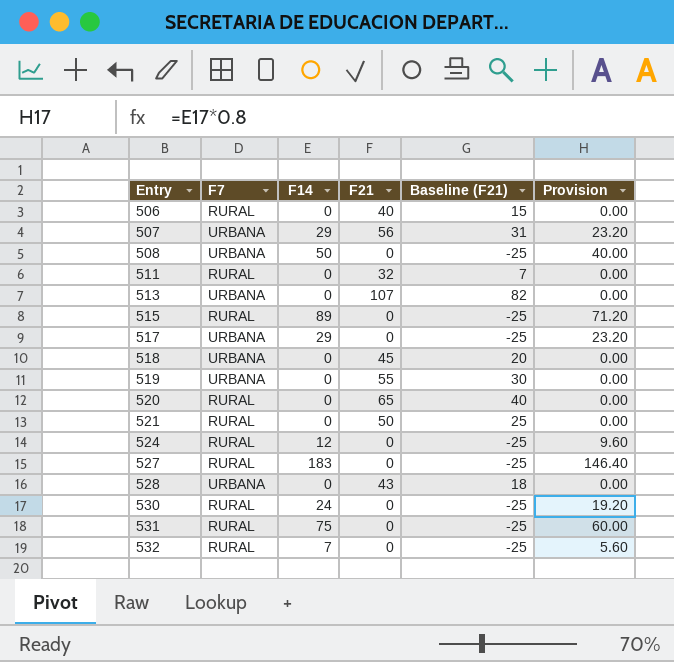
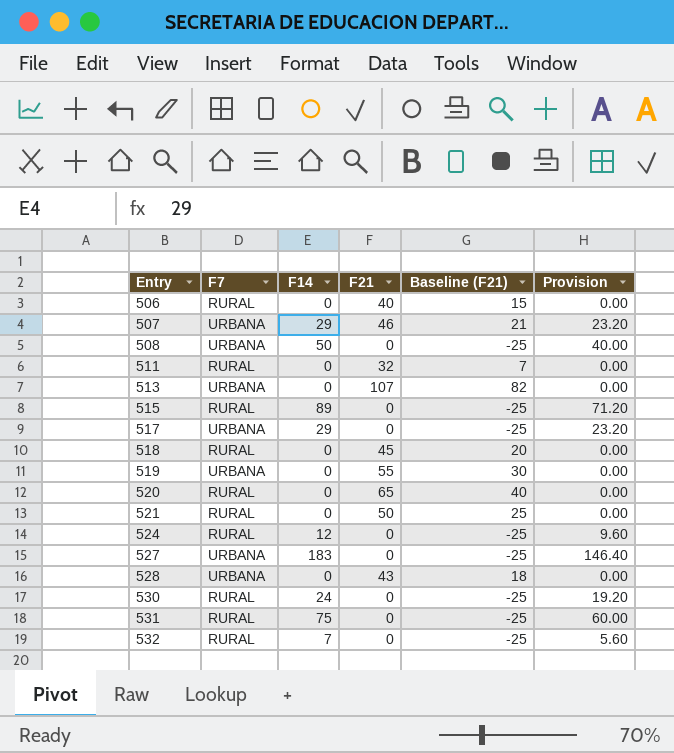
507 | F21: 56 -> 46
507 | Baseline (F21): 31 -> 21
518 | F7: URBANA -> RURAL
527 | F7: RURAL -> URBANA

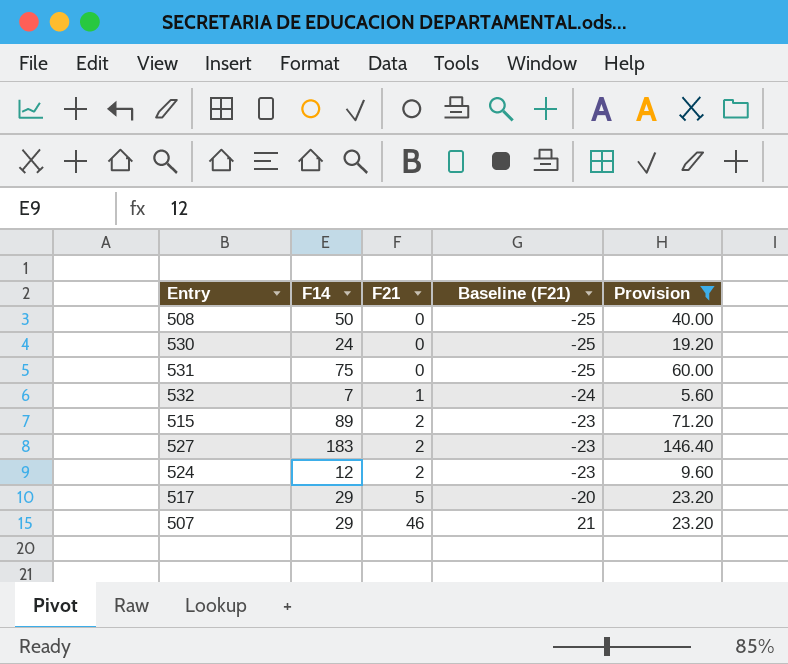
filter: none -> Provision != 0.00
row order: Entry ascending -> F21 ascending
column F7 | position: 2 -> none
532 | F21: 0 -> 1
532 | Baseline (F21): -25 -> -24
515 | F21: 0 -> 2
515 | Baseline (F21): -25 -> -23
527 | F21: 0 -> 2
527 | Baseline (F21): -25 -> -23
524 | F21: 0 -> 2
524 | Baseline (F21): -25 -> -23
517 | F21: 0 -> 5
517 | Baseline (F21): -25 -> -20

